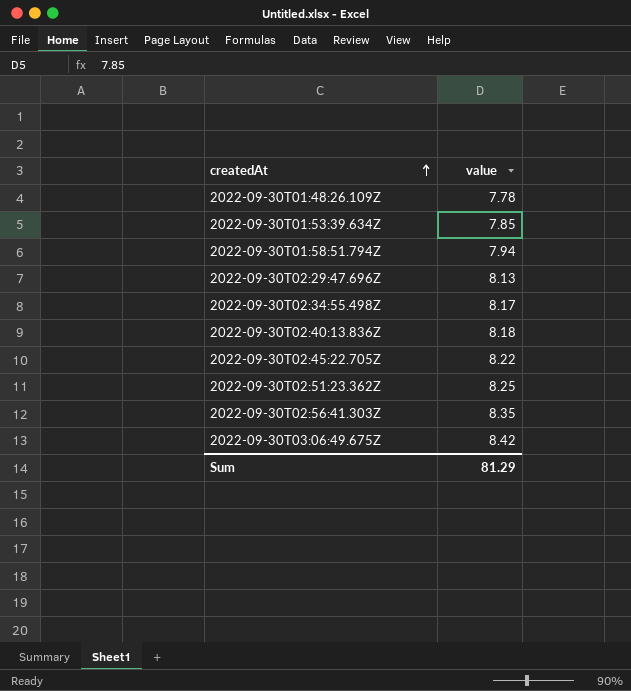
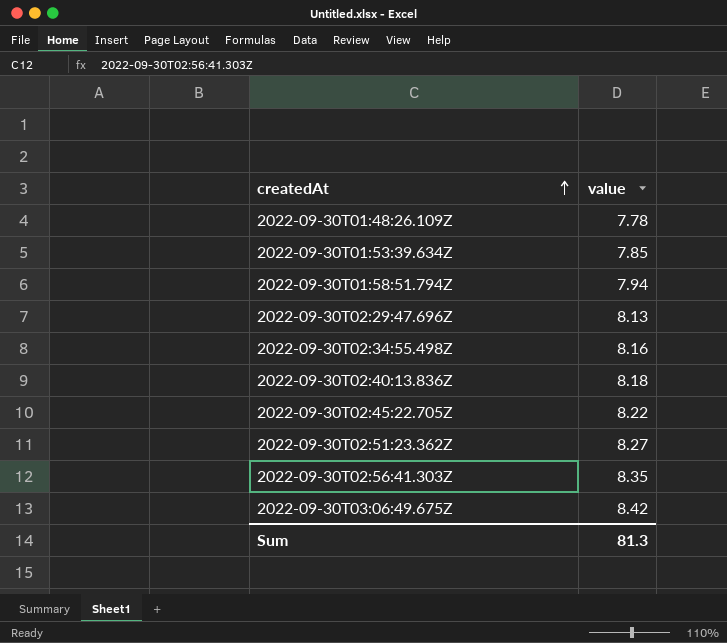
2022-09-30T02:34:55.498Z | value: 8.17 -> 8.16
2022-09-30T02:51:23.362Z | value: 8.25 -> 8.27
Sum | value: 81.29 -> 81.3

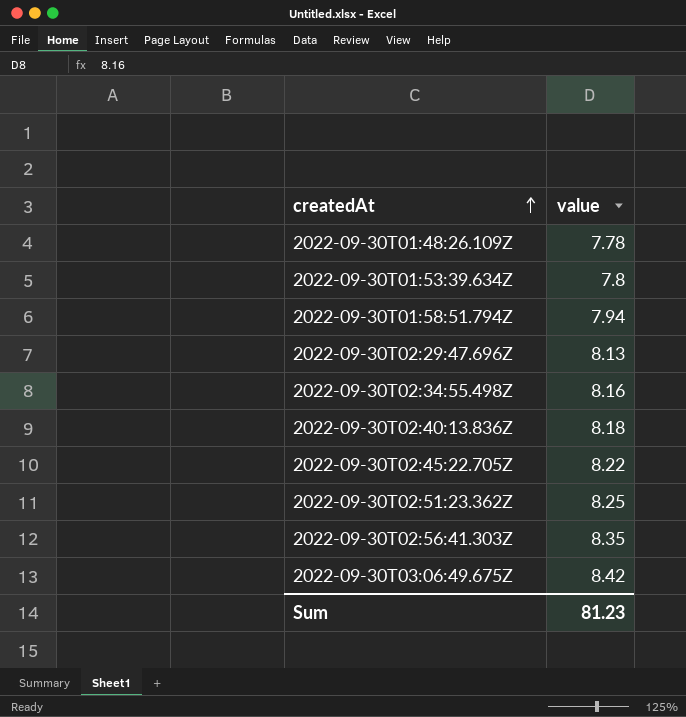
2022-09-30T01:53:39.634Z | value: 7.85 -> 7.8
2022-09-30T02:51:23.362Z | value: 8.27 -> 8.25
Sum | value: 81.3 -> 81.23

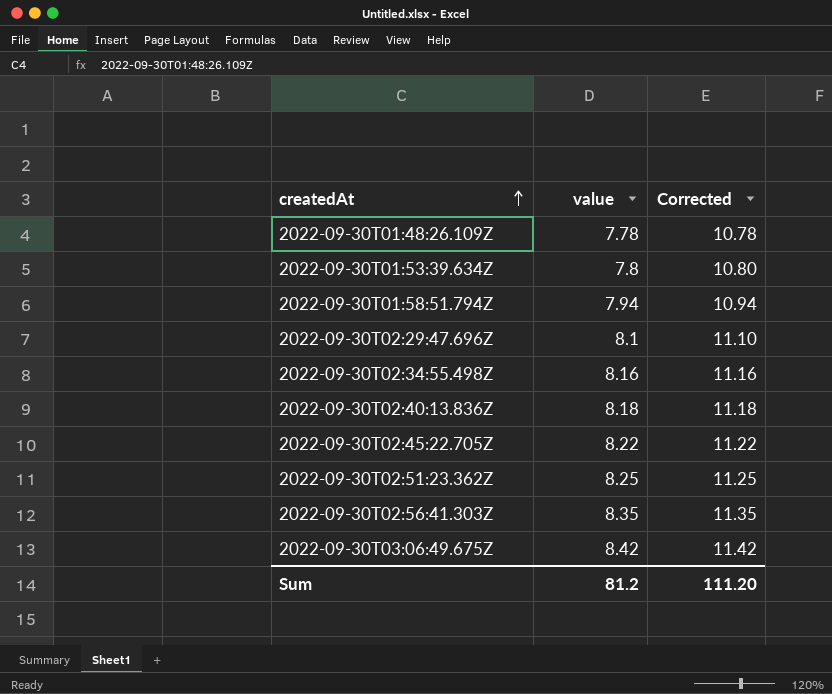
column Corrected | formula: none -> [value] + 3
2022-09-30T02:29:47.696Z | value: 8.13 -> 8.1
Sum | value: 81.23 -> 81.2

